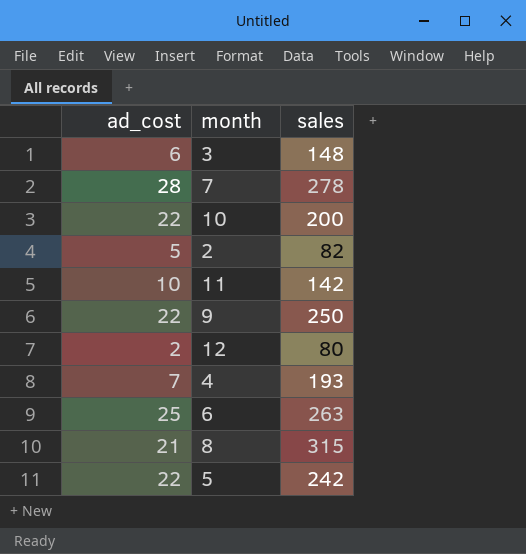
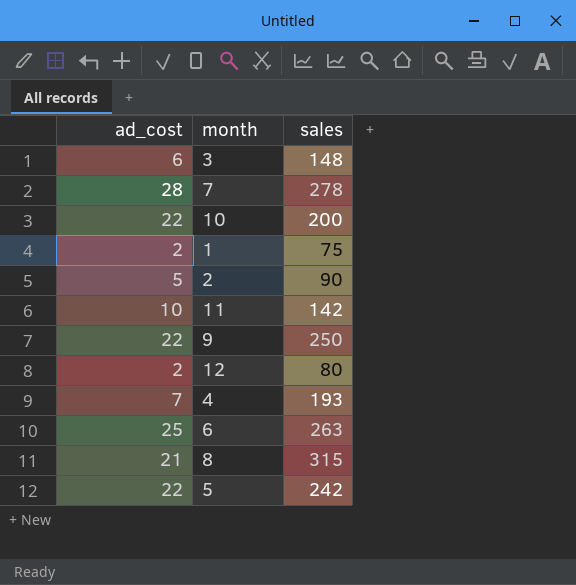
row 1: none -> 2 | 75
2 | sales: 82 -> 90

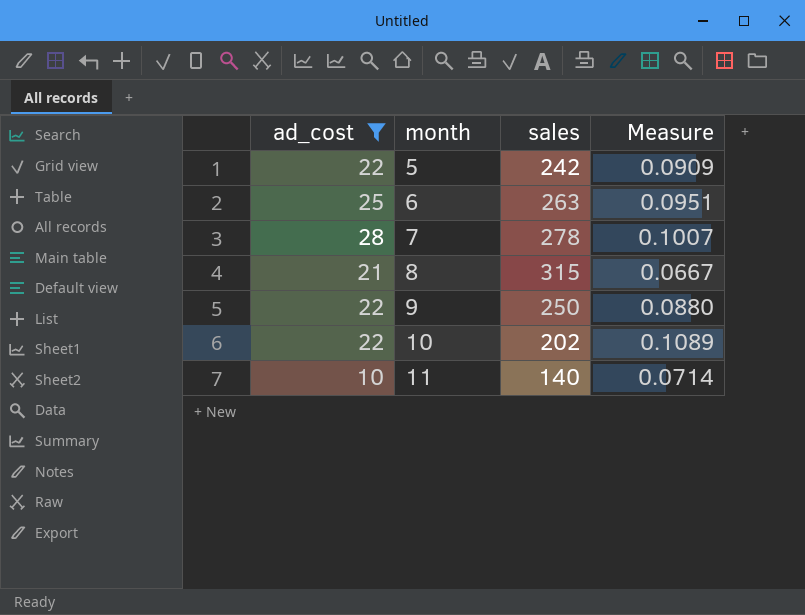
filter: none -> ad_cost >= 10
row order: none -> month ascending
column Measure | formula: none -> [ad_cost] / [sales]
10 | sales: 200 -> 202
11 | sales: 142 -> 140

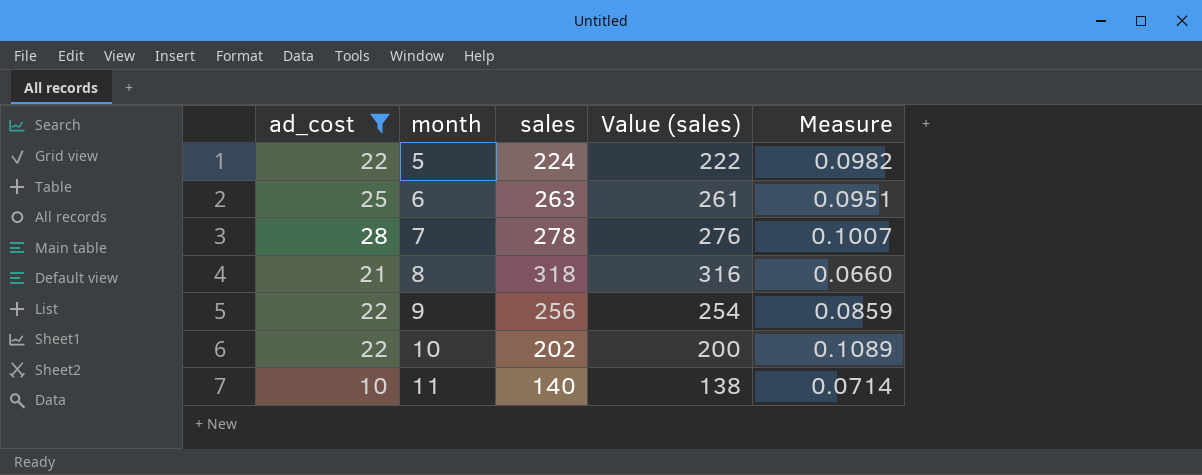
column Value (sales) | formula: none -> [sales] - 2
5 | sales: 242 -> 224
5 | Measure: 0.0909 -> 0.0982
8 | sales: 315 -> 318
8 | Measure: 0.0667 -> 0.0660
9 | sales: 250 -> 256
9 | Measure: 0.0880 -> 0.0859

